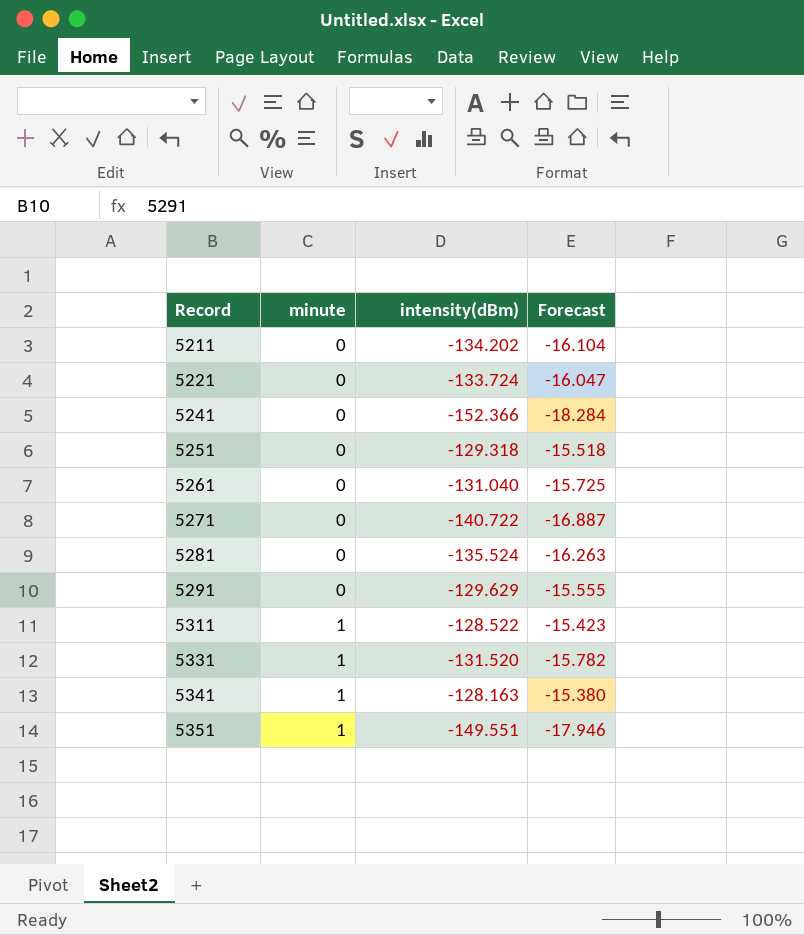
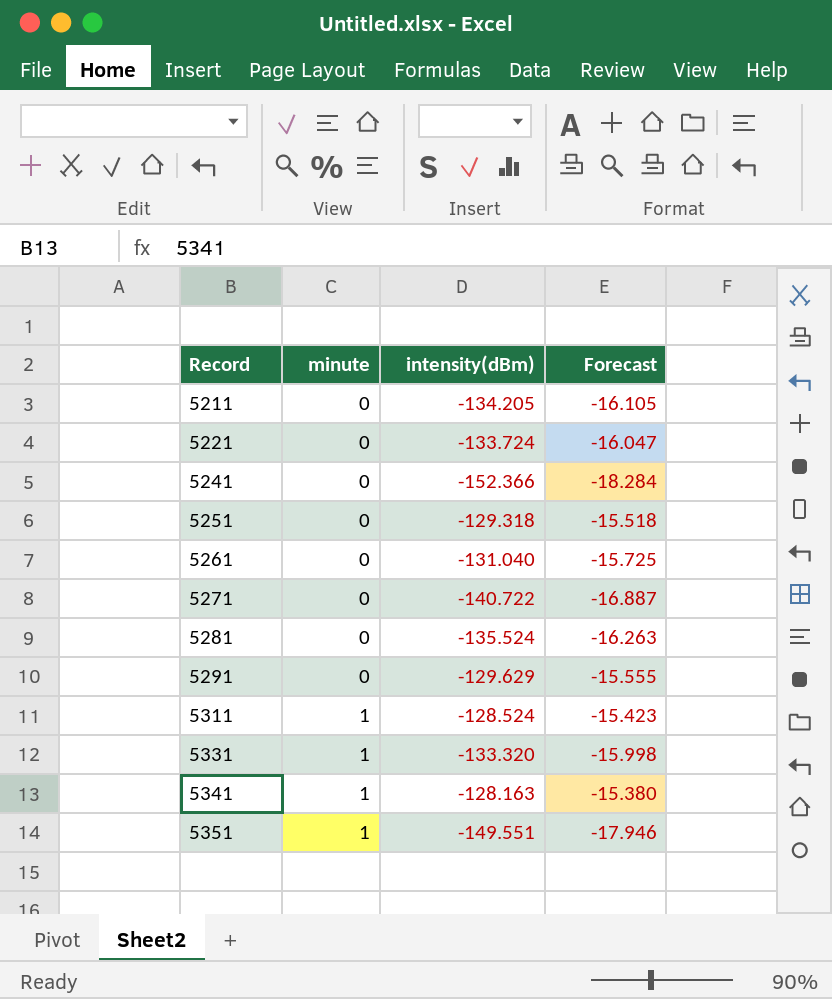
5211 | intensity(dBm): -134.202 -> -134.205
5211 | Forecast: -16.104 -> -16.105
5311 | intensity(dBm): -128.522 -> -128.524
5331 | intensity(dBm): -131.520 -> -133.320
5331 | Forecast: -15.782 -> -15.998

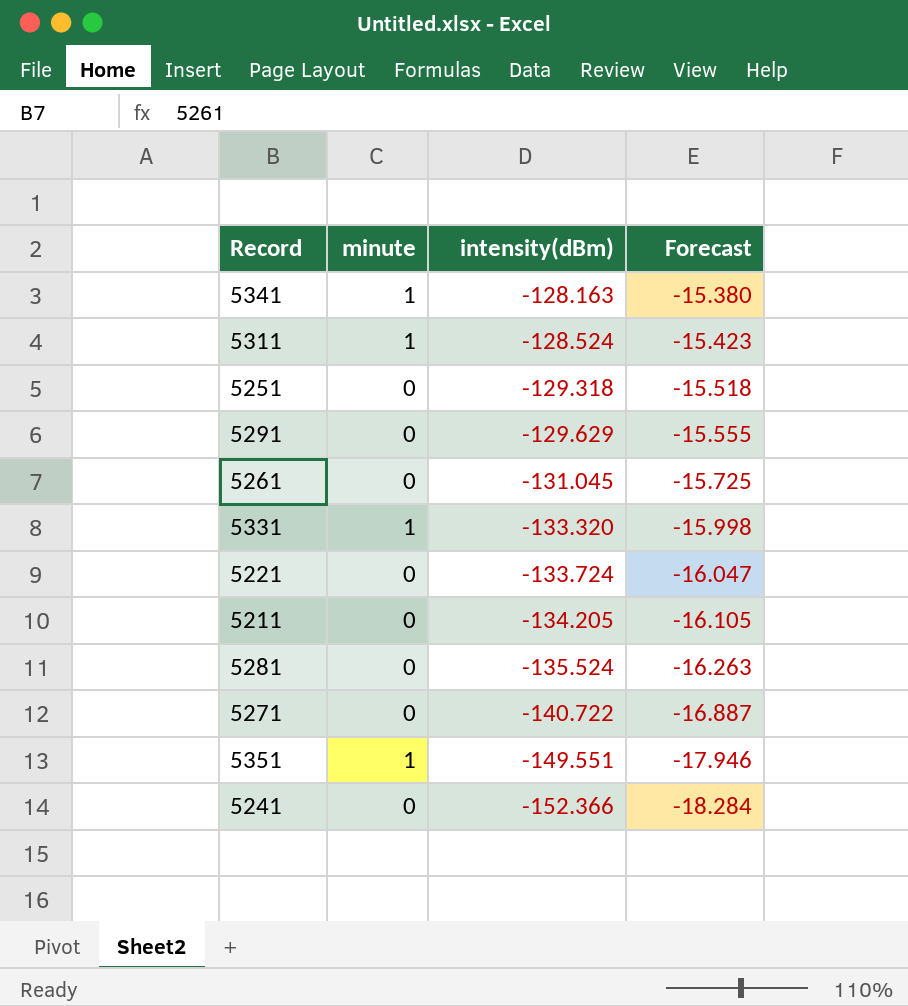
row order: Record ascending -> intensity(dBm) descending
5261 | intensity(dBm): -131.040 -> -131.045

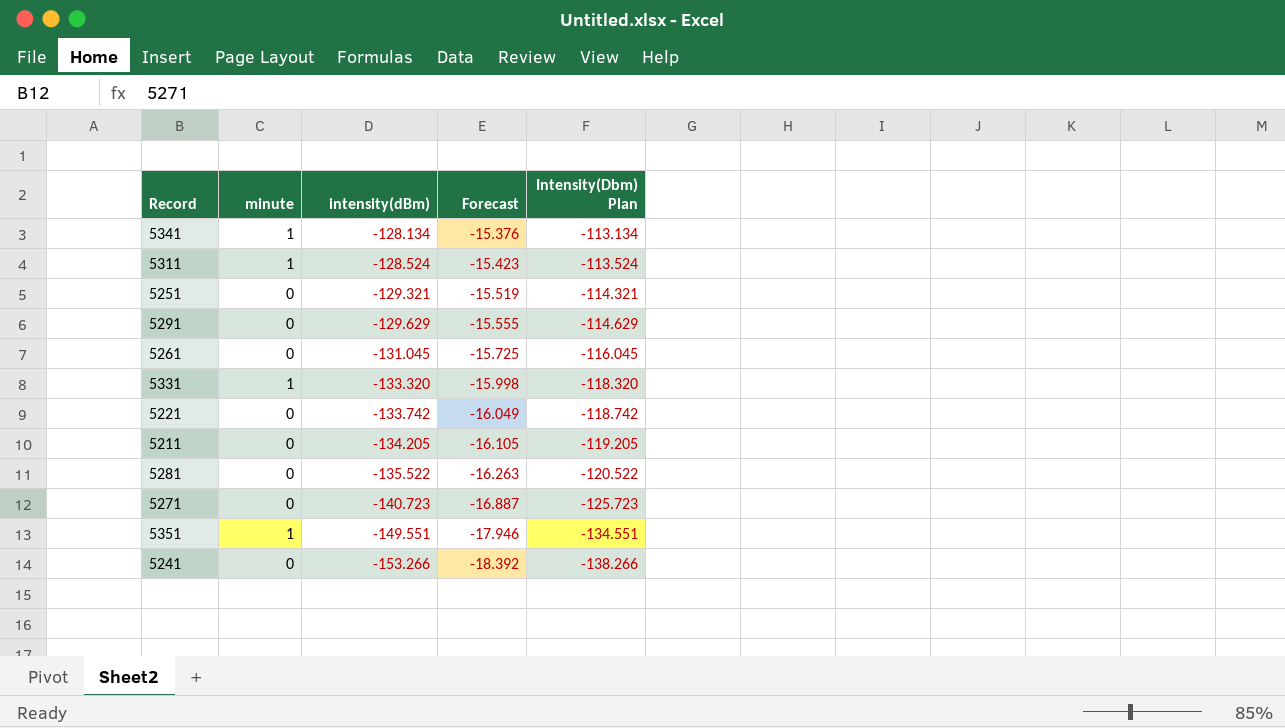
column Intensity(Dbm) Plan | formula: none -> [intensity(dBm)] + 15
5341 | intensity(dBm): -128.163 -> -128.134
5341 | Forecast: -15.380 -> -15.376
5251 | intensity(dBm): -129.318 -> -129.321
5251 | Forecast: -15.518 -> -15.519
5221 | intensity(dBm): -133.724 -> -133.742
5221 | Forecast: -16.047 -> -16.049
5281 | intensity(dBm): -135.524 -> -135.522
5271 | intensity(dBm): -140.722 -> -140.723
5241 | intensity(dBm): -152.366 -> -153.266
5241 | Forecast: -18.284 -> -18.392

